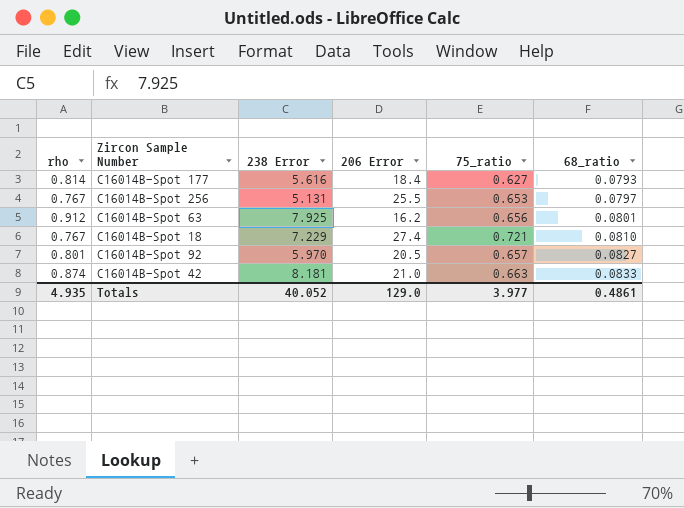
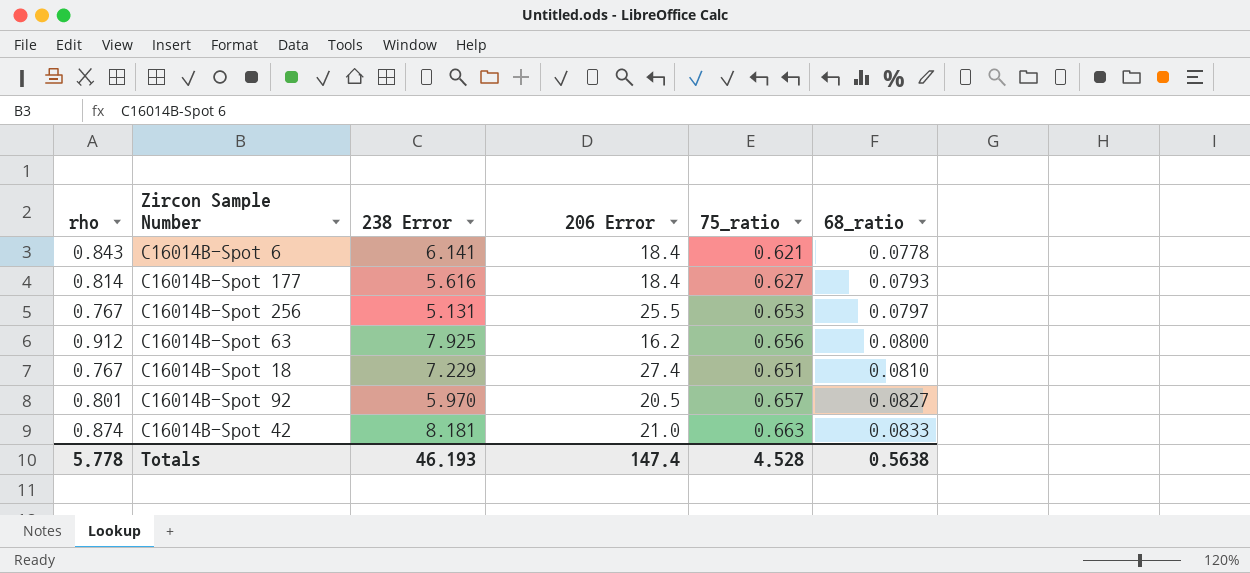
row C16014B-Spot 6: none -> 0.843 | 6.141 | 18.4 | 0.621 | 0.0778
C16014B-Spot 63 | 68_ratio: 0.0801 -> 0.0800
C16014B-Spot 18 | 75_ratio: 0.721 -> 0.651
Totals | rho: 4.935 -> 5.778
Totals | 238 Error: 40.052 -> 46.193
Totals | 206 Error: 129.0 -> 147.4
Totals | 75_ratio: 3.977 -> 4.528
Totals | 68_ratio: 0.4861 -> 0.5638

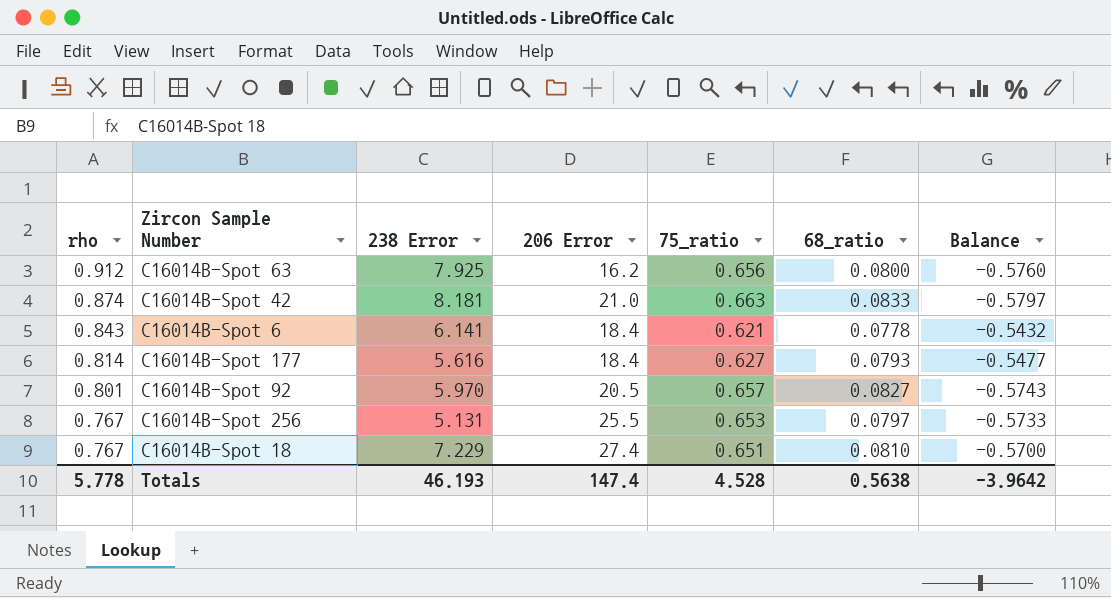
row order: 68_ratio ascending -> rho descending
column Balance | formula: none -> [68_ratio] - [75_ratio]

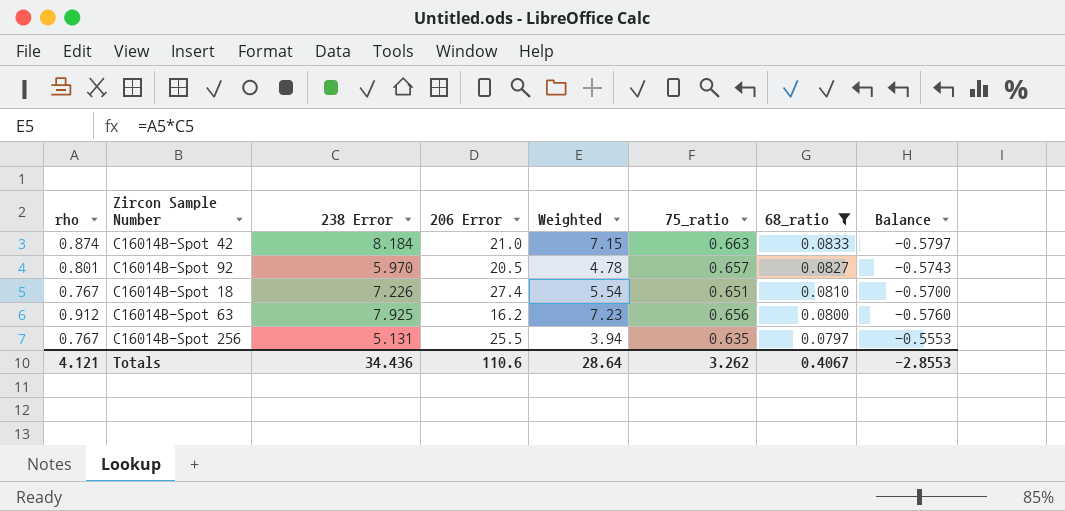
filter: none -> 68_ratio >= 0.0797
row order: rho descending -> 68_ratio descending
column Weighted | formula: none -> [rho] * [238 Error]
C16014B-Spot 42 | 238 Error: 8.181 -> 8.184
C16014B-Spot 18 | 238 Error: 7.229 -> 7.226
C16014B-Spot 256 | 75_ratio: 0.653 -> 0.635
C16014B-Spot 256 | Balance: -0.5733 -> -0.5553
Totals | rho: 5.778 -> 4.121
Totals | 238 Error: 46.193 -> 34.436
Totals | 206 Error: 147.4 -> 110.6
Totals | 75_ratio: 4.528 -> 3.262
Totals | 68_ratio: 0.5638 -> 0.4067
Totals | Balance: -3.9642 -> -2.8553

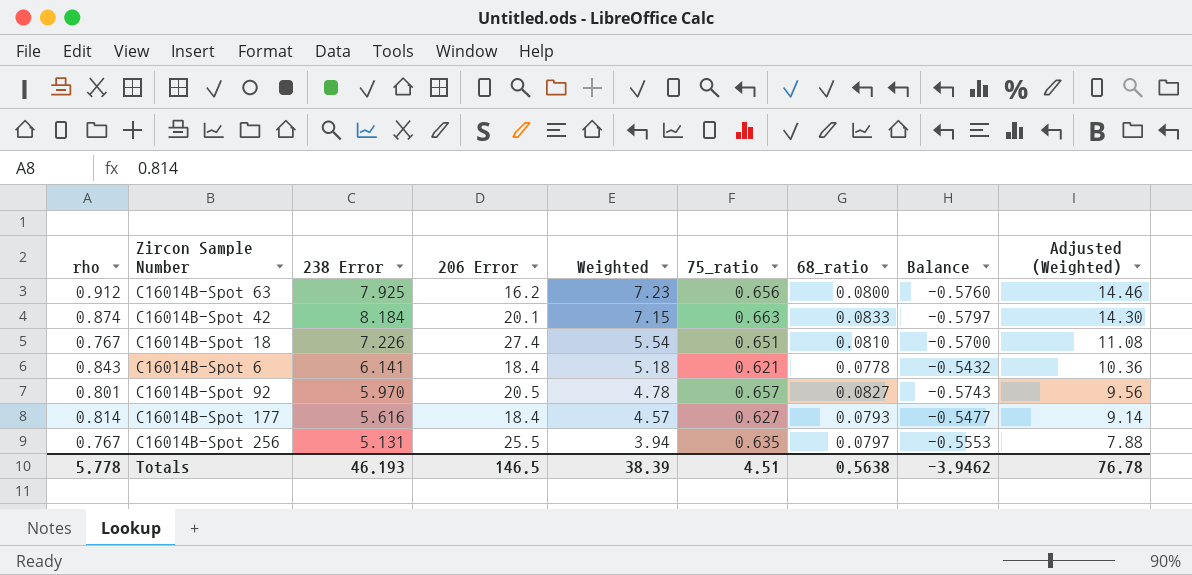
filter: 68_ratio >= 0.0797 -> none
row order: 68_ratio descending -> Weighted descending
column Adjusted (Weighted) | formula: none -> [Weighted] * 2
C16014B-Spot 42 | 206 Error: 21.0 -> 20.1
Totals | rho: 4.121 -> 5.778
Totals | 238 Error: 34.436 -> 46.193
Totals | 206 Error: 110.6 -> 146.5
Totals | Weighted: 28.64 -> 38.39
Totals | 75_ratio: 3.262 -> 4.51
Totals | 68_ratio: 0.4067 -> 0.5638
Totals | Balance: -2.8553 -> -3.9462

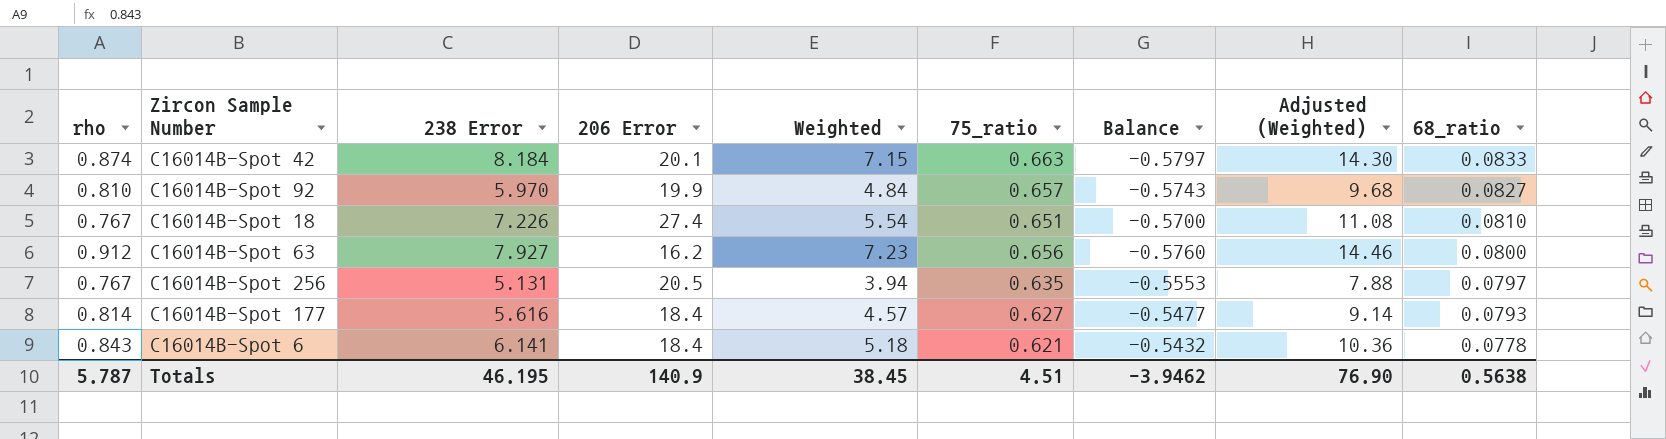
row order: Weighted descending -> 68_ratio descending
column 68_ratio | position: 7 -> 9
C16014B-Spot 92 | rho: 0.801 -> 0.810
C16014B-Spot 92 | 206 Error: 20.5 -> 19.9
C16014B-Spot 92 | Weighted: 4.78 -> 4.84
C16014B-Spot 92 | Adjusted (Weighted): 9.56 -> 9.68
C16014B-Spot 63 | 238 Error: 7.925 -> 7.927
C16014B-Spot 256 | 206 Error: 25.5 -> 20.5
Totals | rho: 5.778 -> 5.787
Totals | 238 Error: 46.193 -> 46.195
Totals | 206 Error: 146.5 -> 140.9
Totals | Weighted: 38.39 -> 38.45
Totals | Adjusted (Weighted): 76.78 -> 76.90

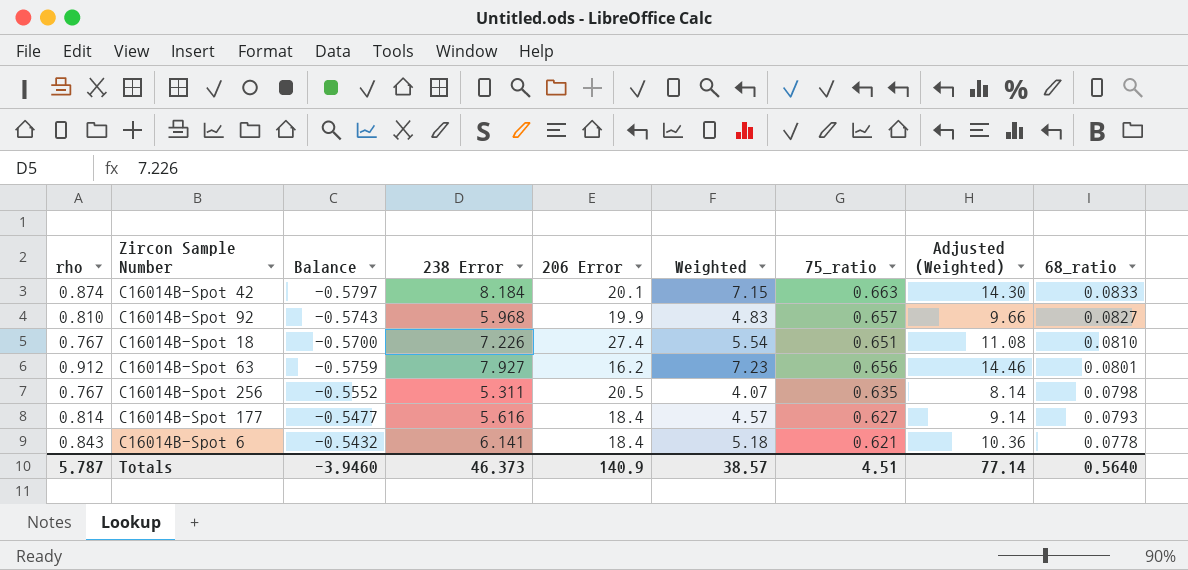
column Balance | position: 7 -> 3
C16014B-Spot 92 | 238 Error: 5.970 -> 5.968
C16014B-Spot 92 | Weighted: 4.84 -> 4.83
C16014B-Spot 92 | Adjusted (Weighted): 9.68 -> 9.66
C16014B-Spot 63 | Balance: -0.5760 -> -0.5759
C16014B-Spot 63 | 68_ratio: 0.0800 -> 0.0801
C16014B-Spot 256 | Balance: -0.5553 -> -0.5552
C16014B-Spot 256 | 238 Error: 5.131 -> 5.311
C16014B-Spot 256 | Weighted: 3.94 -> 4.07
C16014B-Spot 256 | Adjusted (Weighted): 7.88 -> 8.14
C16014B-Spot 256 | 68_ratio: 0.0797 -> 0.0798
Totals | Balance: -3.9462 -> -3.9460
Totals | 238 Error: 46.195 -> 46.373
Totals | Weighted: 38.45 -> 38.57
Totals | Adjusted (Weighted): 76.90 -> 77.14
Totals | 68_ratio: 0.5638 -> 0.5640

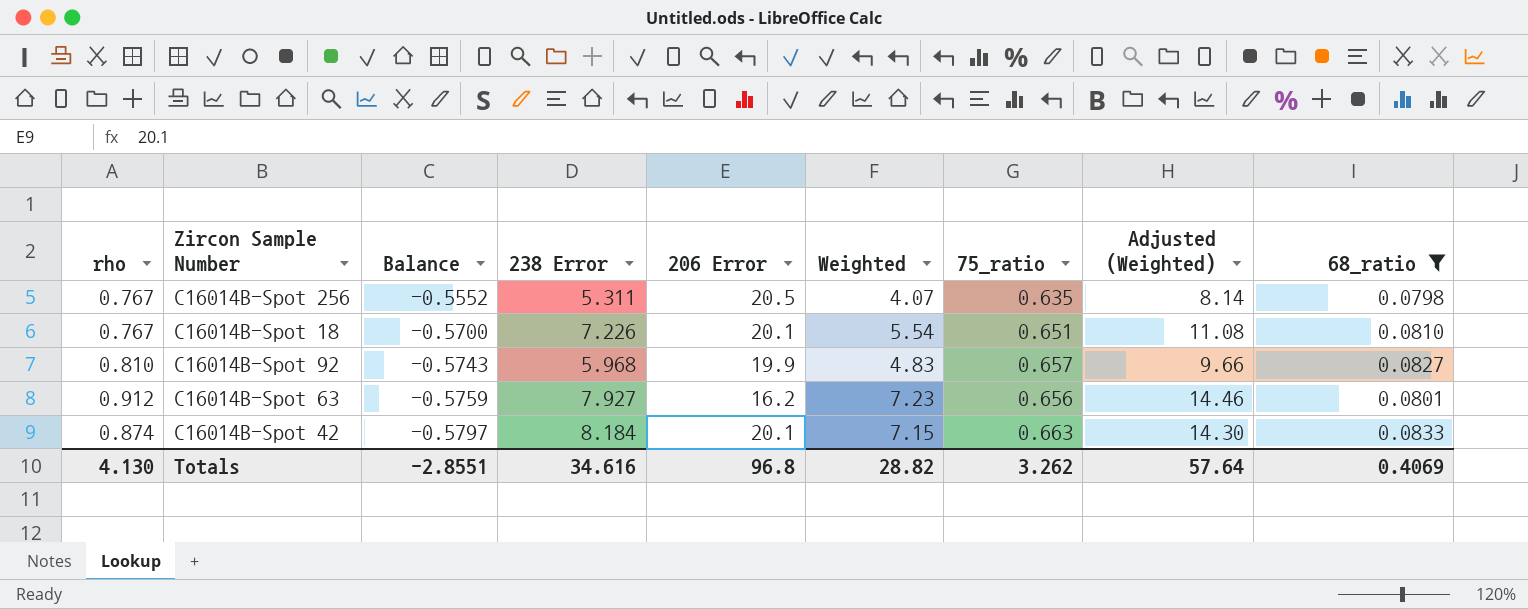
filter: none -> 68_ratio >= 0.0798
row order: 68_ratio descending -> Balance descending
C16014B-Spot 18 | 206 Error: 27.4 -> 20.1
Totals | rho: 5.787 -> 4.130
Totals | Balance: -3.9460 -> -2.8551
Totals | 238 Error: 46.373 -> 34.616
Totals | 206 Error: 140.9 -> 96.8
Totals | Weighted: 38.57 -> 28.82
Totals | 75_ratio: 4.51 -> 3.262
Totals | Adjusted (Weighted): 77.14 -> 57.64
Totals | 68_ratio: 0.5640 -> 0.4069

